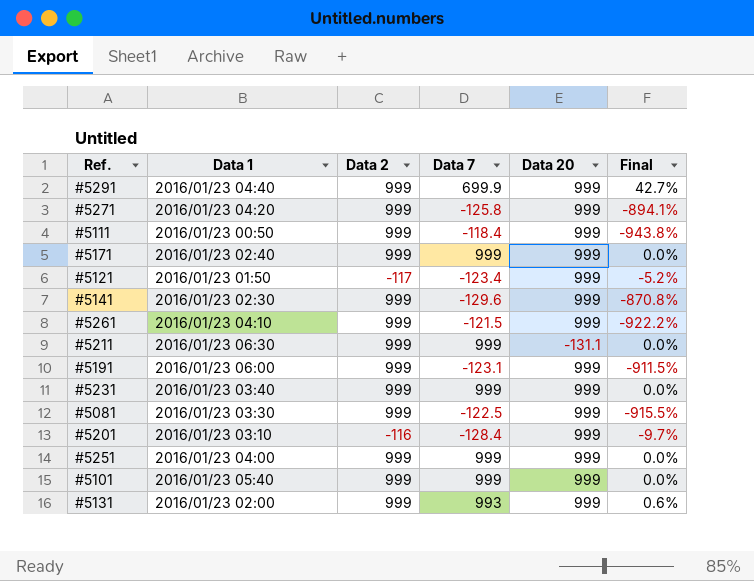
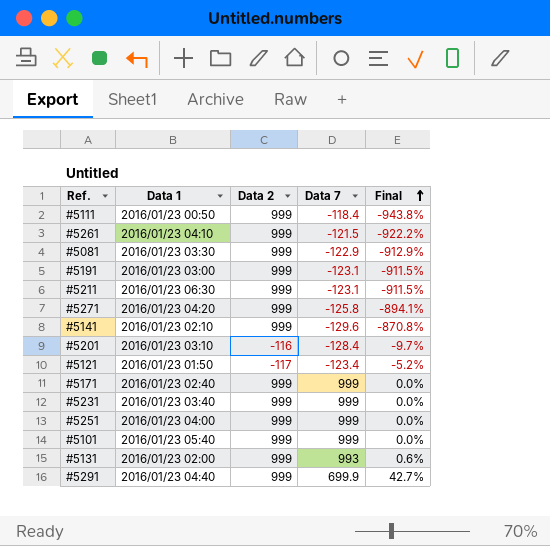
row order: none -> Final ascending
column Data 20 | position: 5 -> none
#5081 | Data 7: -122.5 -> -122.9
#5081 | Final: -915.5% -> -912.9%
#5191 | Data 1: 2016/01/23 06:00 -> 2016/01/23 03:00
#5211 | Data 7: 999 -> -123.1
#5211 | Final: 0.0% -> -911.5%
#5141 | Data 1: 2016/01/23 02:30 -> 2016/01/23 02:10

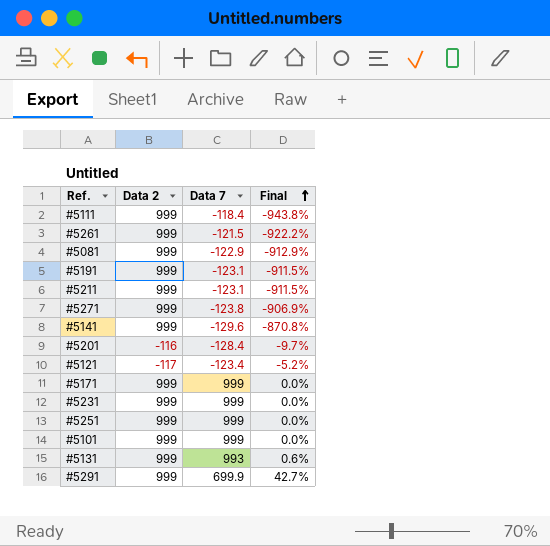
column Data 1 | position: 2 -> none
#5271 | Data 7: -125.8 -> -123.8
#5271 | Final: -894.1% -> -906.9%

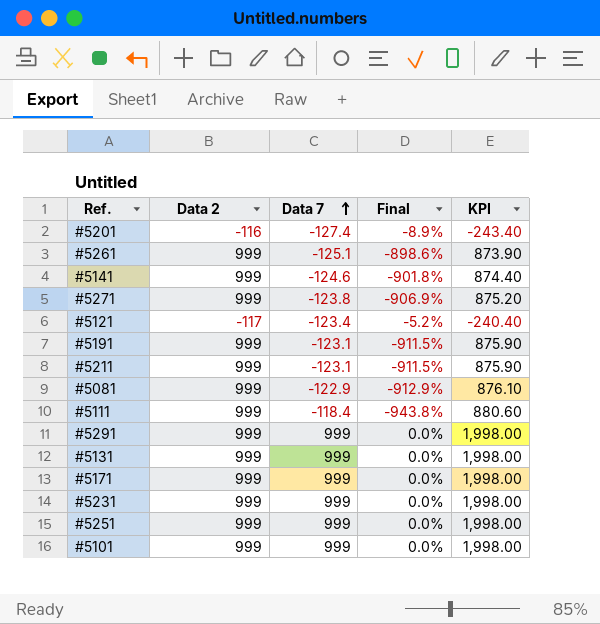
row order: Final ascending -> Data 7 ascending
column KPI | formula: none -> [Data 2] + [Data 7]
#5201 | Data 7: -128.4 -> -127.4
#5201 | Final: -9.7% -> -8.9%
#5261 | Data 7: -121.5 -> -125.1
#5261 | Final: -922.2% -> -898.6%
#5141 | Data 7: -129.6 -> -124.6
#5141 | Final: -870.8% -> -901.8%
#5291 | Data 7: 699.9 -> 999
#5291 | Final: 42.7% -> 0.0%
#5131 | Data 7: 993 -> 999
#5131 | Final: 0.6% -> 0.0%

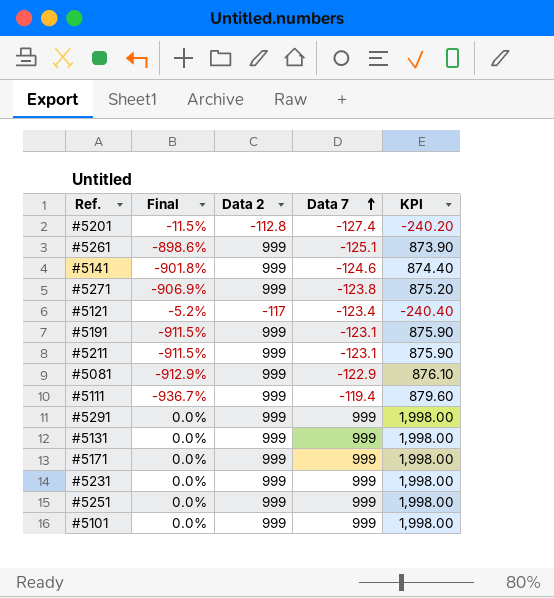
column Final | position: 4 -> 2
#5201 | Final: -8.9% -> -11.5%
#5201 | Data 2: -116 -> -112.8
#5201 | KPI: -243.40 -> -240.20
#5111 | Final: -943.8% -> -936.7%
#5111 | Data 7: -118.4 -> -119.4
#5111 | KPI: 880.60 -> 879.60

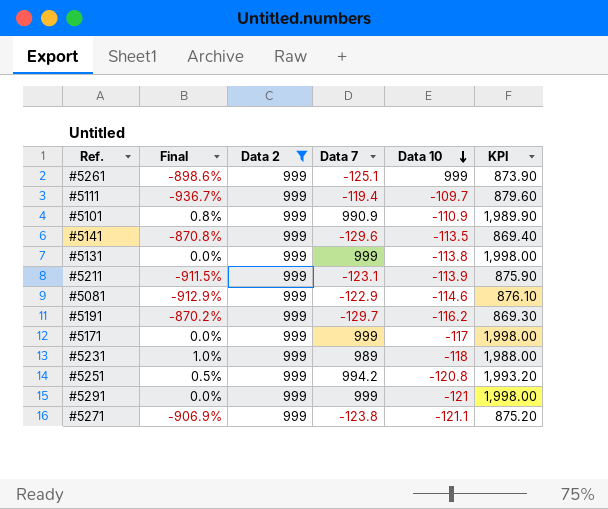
filter: none -> Data 2 = 999
row order: Data 7 ascending -> Data 10 descending
column Data 10 | position: none -> 5
#5101 | Final: 0.0% -> 0.8%
#5101 | Data 7: 999 -> 990.9
#5101 | KPI: 1,998.00 -> 1,989.90
#5141 | Final: -901.8% -> -870.8%
#5141 | Data 7: -124.6 -> -129.6
#5141 | KPI: 874.40 -> 869.40
#5191 | Final: -911.5% -> -870.2%
#5191 | Data 7: -123.1 -> -129.7
#5191 | KPI: 875.90 -> 869.30
#5231 | Final: 0.0% -> 1.0%
#5231 | Data 7: 999 -> 989
#5231 | KPI: 1,998.00 -> 1,988.00
#5251 | Final: 0.0% -> 0.5%
#5251 | Data 7: 999 -> 994.2
#5251 | KPI: 1,998.00 -> 1,993.20

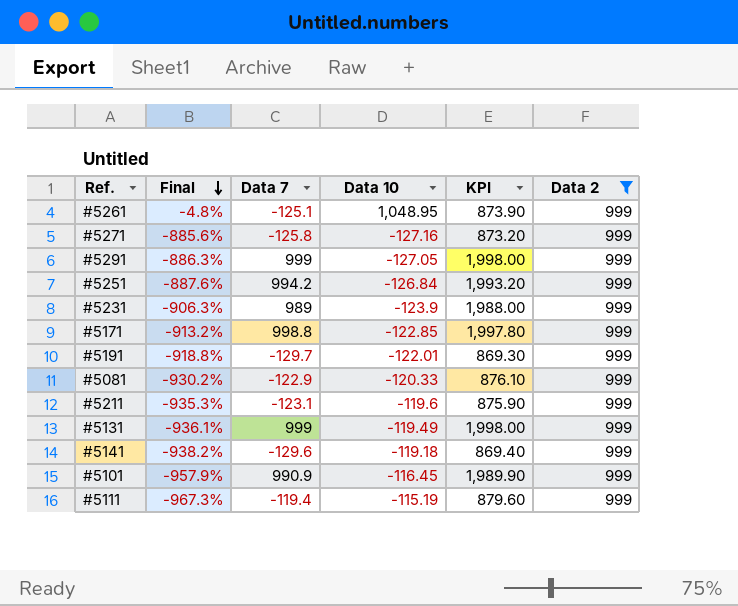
row order: Data 10 descending -> Final descending
column Final | formula: ([Data 2] - [Data 7]) / [Data 7] -> ([Data 2] - [Data 10]) / [Data 10]
column Data 2 | position: 3 -> 6
#5261 | Data 10: 999 -> 1,048.95
#5271 | Data 7: -123.8 -> -125.8
#5271 | Data 10: -121.1 -> -127.16
#5271 | KPI: 875.20 -> 873.20
#5291 | Data 10: -121 -> -127.05
#5251 | Data 10: -120.8 -> -126.84
#5231 | Data 10: -118 -> -123.9
#5171 | Data 7: 999 -> 998.8
#5171 | Data 10: -117 -> -122.85
#5171 | KPI: 1,998.00 -> 1,997.80
#5191 | Data 10: -116.2 -> -122.01
#5081 | Data 10: -114.6 -> -120.33
#5211 | Data 10: -113.9 -> -119.6
#5131 | Data 10: -113.8 -> -119.49
#5141 | Data 10: -113.5 -> -119.18
#5101 | Data 10: -110.9 -> -116.45
#5111 | Data 10: -109.7 -> -115.19

